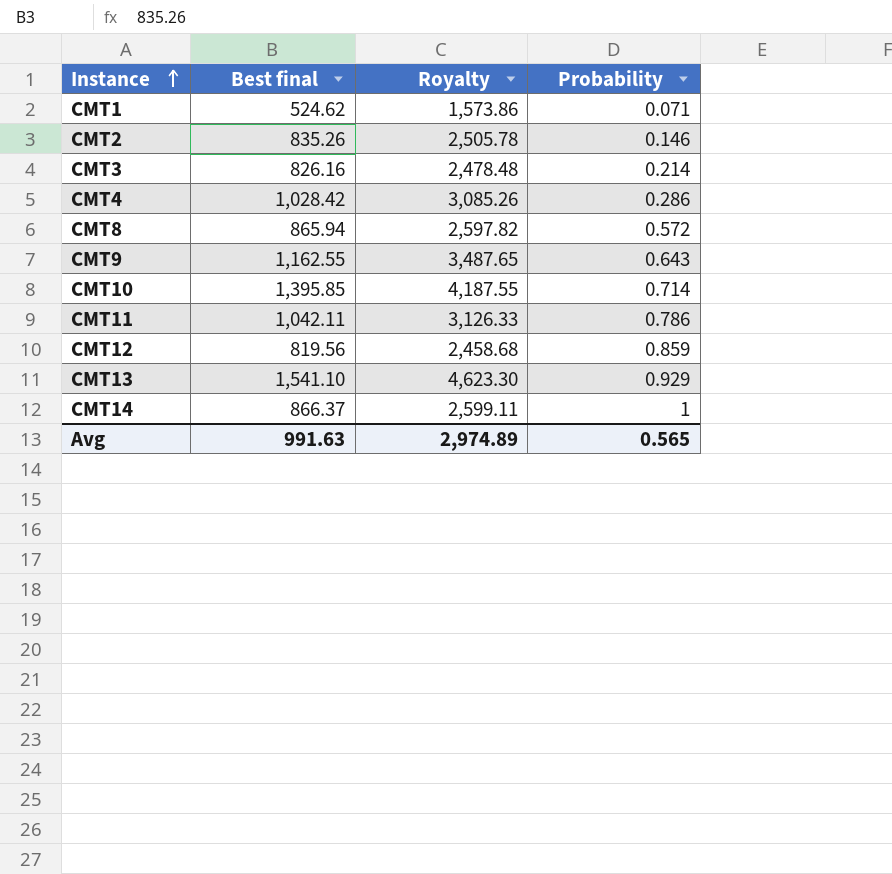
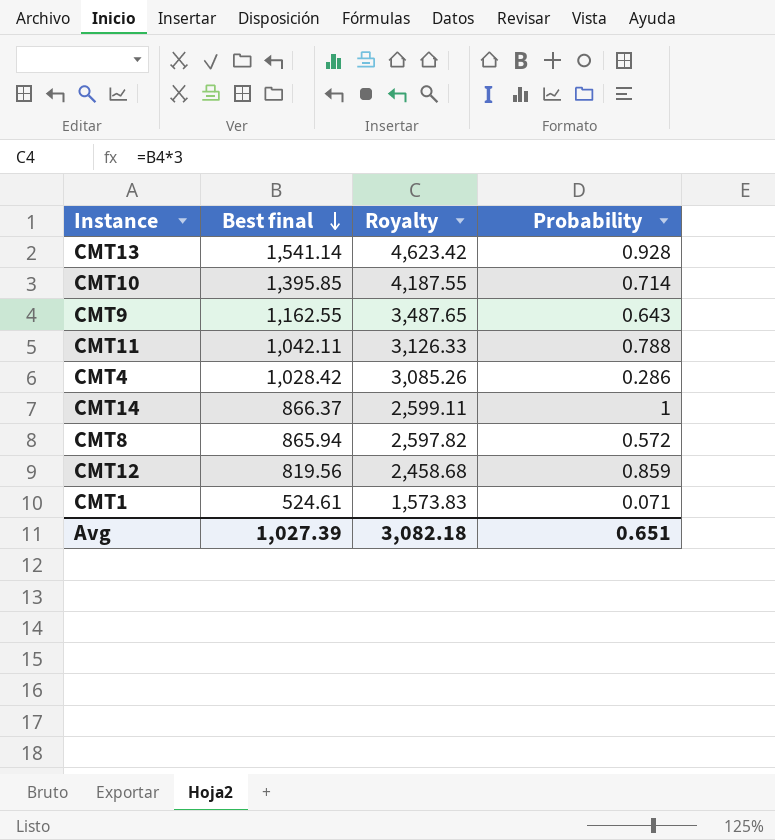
row order: Instance ascending -> Best final descending
row CMT2: 835.26 | 2,505.78 | 0.146 -> none
row CMT3: 826.16 | 2,478.48 | 0.214 -> none
CMT13 | Best final: 1,541.10 -> 1,541.14
CMT13 | Royalty: 4,623.30 -> 4,623.42
CMT13 | Probability: 0.929 -> 0.928
CMT11 | Probability: 0.786 -> 0.788
CMT1 | Best final: 524.62 -> 524.61
CMT1 | Royalty: 1,573.86 -> 1,573.83
Avg | Best final: 991.63 -> 1,027.39
Avg | Royalty: 2,974.89 -> 3,082.18
Avg | Probability: 0.565 -> 0.651

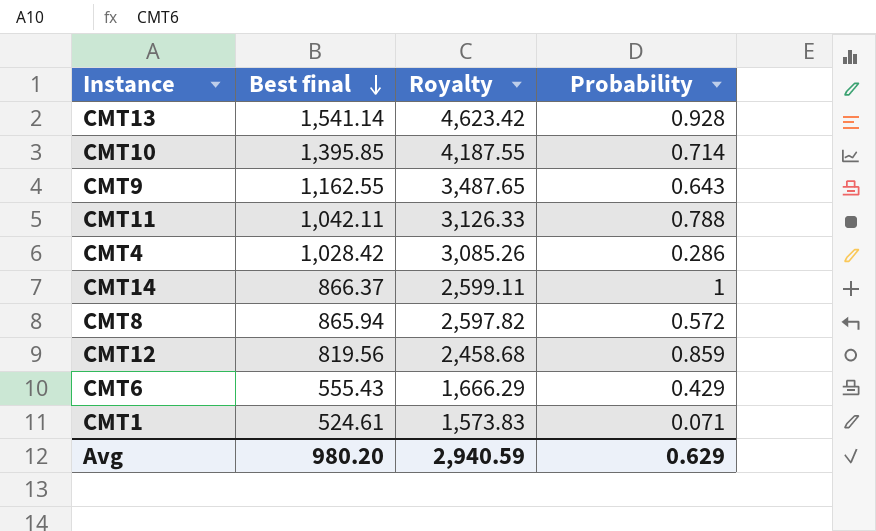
row CMT6: none -> 555.43 | 1,666.29 | 0.429
Avg | Best final: 1,027.39 -> 980.20
Avg | Royalty: 3,082.18 -> 2,940.59
Avg | Probability: 0.651 -> 0.629

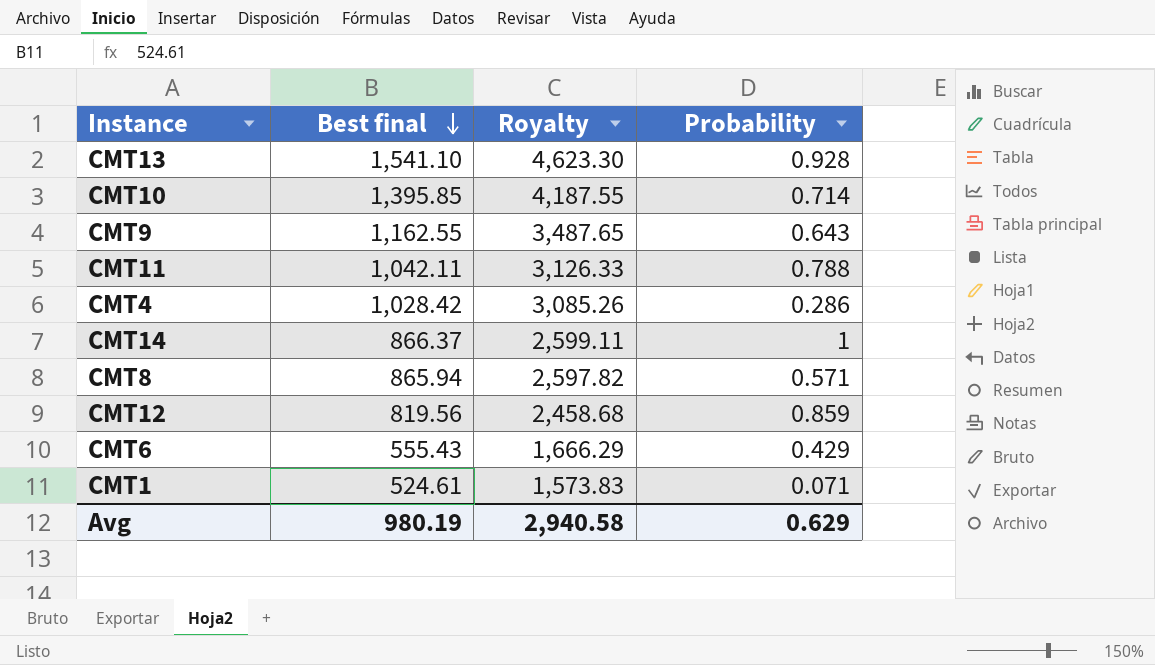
CMT13 | Best final: 1,541.14 -> 1,541.10
CMT13 | Royalty: 4,623.42 -> 4,623.30
CMT8 | Probability: 0.572 -> 0.571
Avg | Best final: 980.20 -> 980.19
Avg | Royalty: 2,940.59 -> 2,940.58

